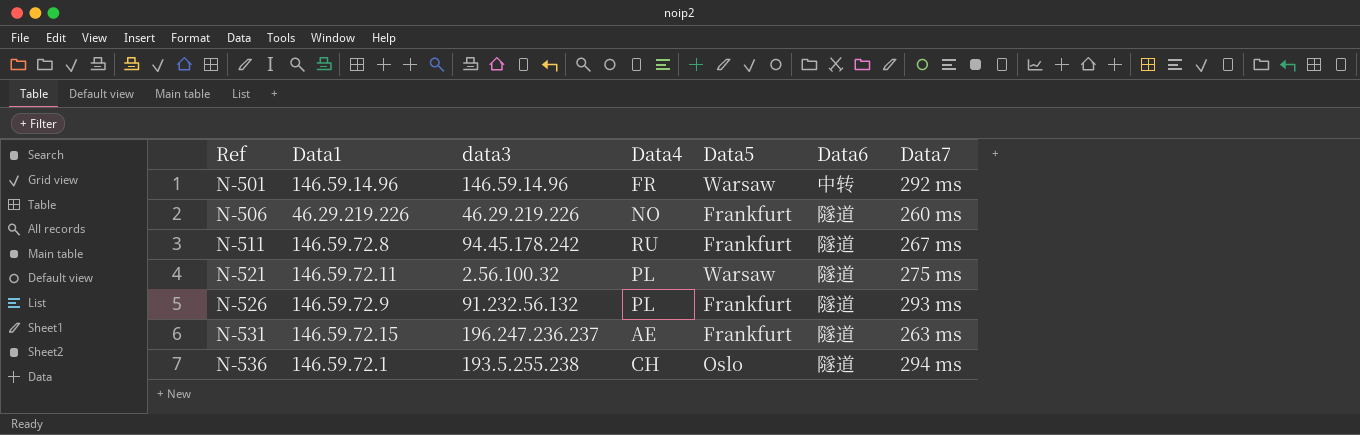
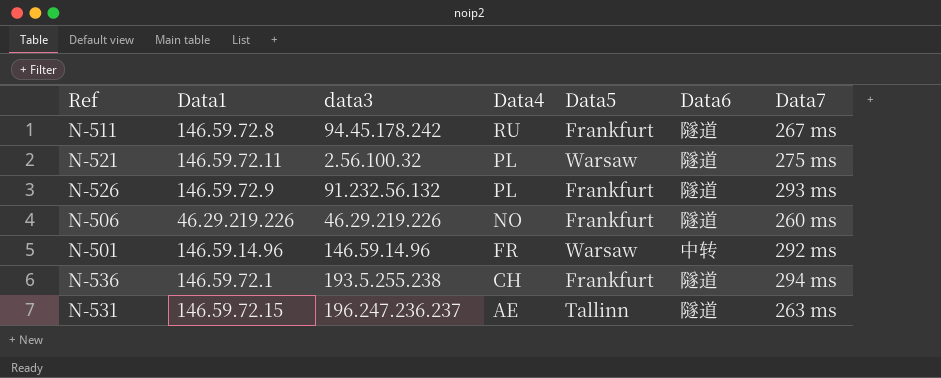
row order: Ref ascending -> Data4 descending
N-536 | Data5: Oslo -> Frankfurt
N-531 | Data5: Frankfurt -> Tallinn

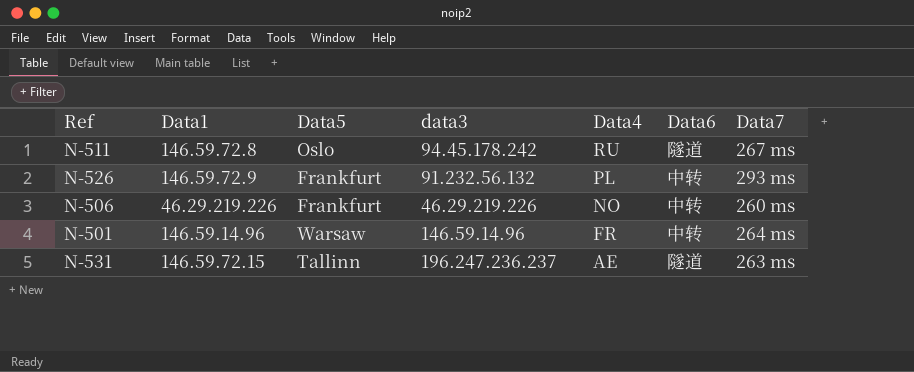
column Data5 | position: 5 -> 3
row N-521: 146.59.72.11 | 2.56.100.32 | PL | Warsaw | 隧道 | 275 ms -> none
row N-536: 146.59.72.1 | 193.5.255.238 | CH | Frankfurt | 隧道 | 294 ms -> none
N-511 | Data5: Frankfurt -> Oslo
N-526 | Data6: 隧道 -> 中转
N-506 | Data6: 隧道 -> 中转
N-501 | Data7: 292 ms -> 264 ms

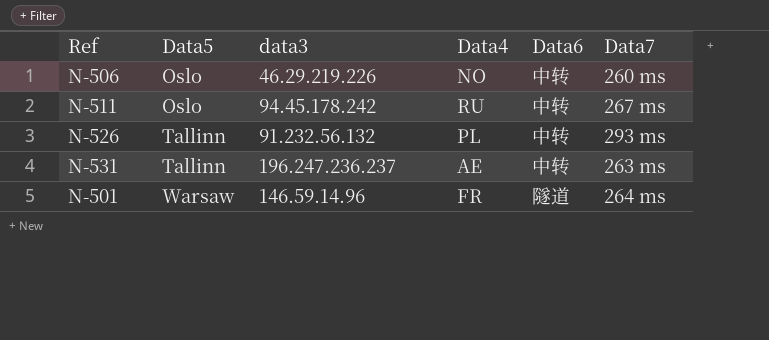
row order: Data4 descending -> Data5 ascending
column Data1 | position: 2 -> none
N-506 | Data5: Frankfurt -> Oslo
N-511 | Data6: 隧道 -> 中转
N-526 | Data5: Frankfurt -> Tallinn
N-531 | Data6: 隧道 -> 中转
N-501 | Data6: 中转 -> 隧道

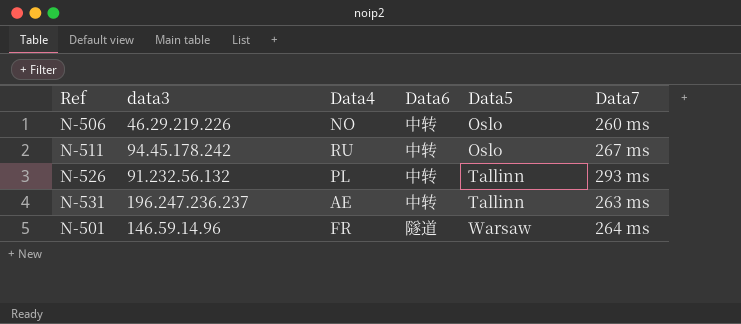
column Data5 | position: 2 -> 5

